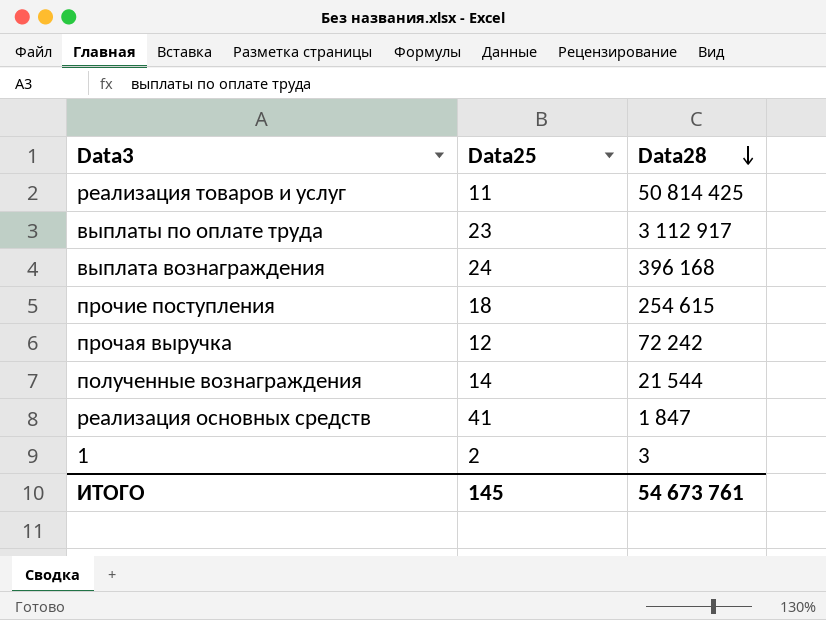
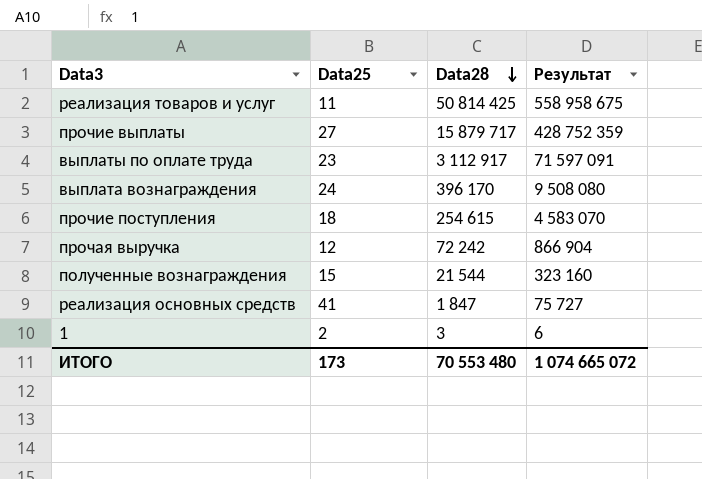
column Результат | formula: none -> [Data25] * [Data28]
row прочие выплаты: none -> 27 | 15 879 717 | 428 752 359
выплата вознаграждения | Data28: 396 168 -> 396 170
полученные вознаграждения | Data25: 14 -> 15
ИТОГО | Data25: 145 -> 173
ИТОГО | Data28: 54 673 761 -> 70 553 480

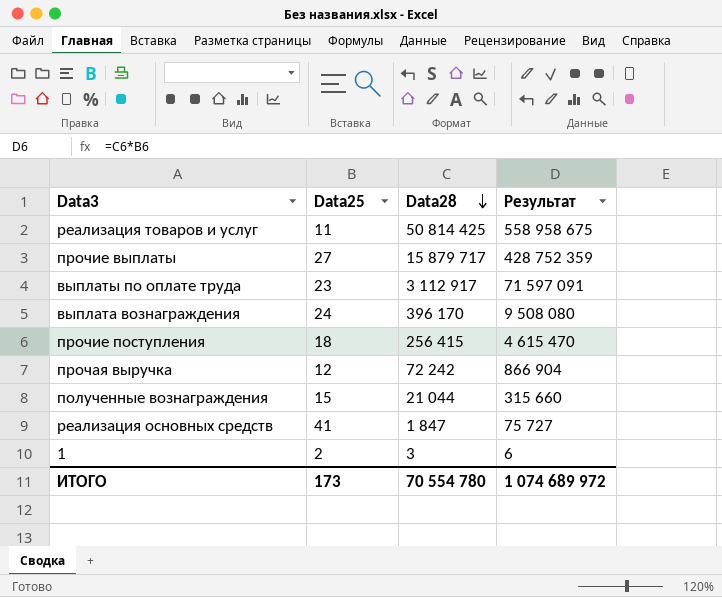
прочие поступления | Data28: 254 615 -> 256 415
прочие поступления | Результат: 4 583 070 -> 4 615 470
полученные вознаграждения | Data28: 21 544 -> 21 044
полученные вознаграждения | Результат: 323 160 -> 315 660
ИТОГО | Data28: 70 553 480 -> 70 554 780
ИТОГО | Результат: 1 074 665 072 -> 1 074 689 972

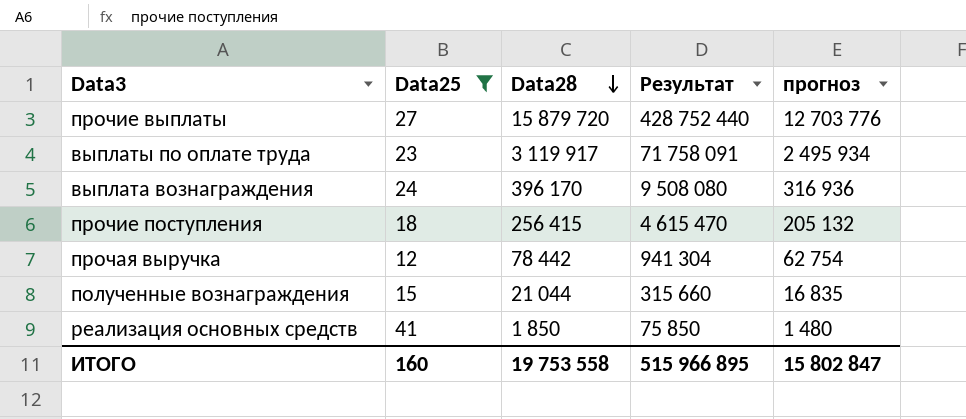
filter: none -> Data25 >= 12
column прогноз | formula: none -> [Data28] * 0,8
прочие выплаты | Data28: 15 879 717 -> 15 879 720
прочие выплаты | Результат: 428 752 359 -> 428 752 440
выплаты по оплате труда | Data28: 3 112 917 -> 3 119 917
выплаты по оплате труда | Результат: 71 597 091 -> 71 758 091
прочая выручка | Data28: 72 242 -> 78 442
прочая выручка | Результат: 866 904 -> 941 304
реализация основных средств | Data28: 1 847 -> 1 850
реализация основных средств | Результат: 75 727 -> 75 850
ИТОГО | Data25: 173 -> 160
ИТОГО | Data28: 70 554 780 -> 19 753 558
ИТОГО | Результат: 1 074 689 972 -> 515 966 895

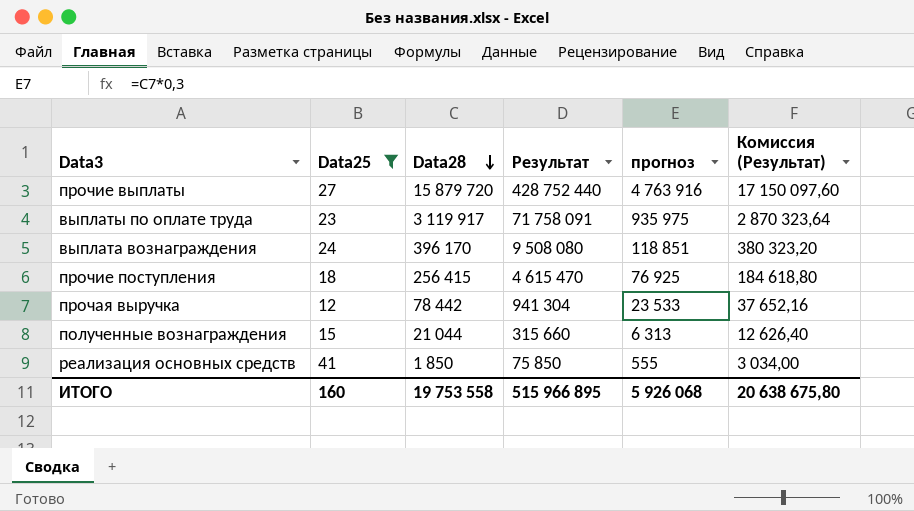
column прогноз | formula: [Data28] * 0,8 -> [Data28] * 0,3
column Комиссия (Результат) | formula: none -> [Результат] * 0,04
ИТОГО | прогноз: 15 802 847 -> 5 926 068

